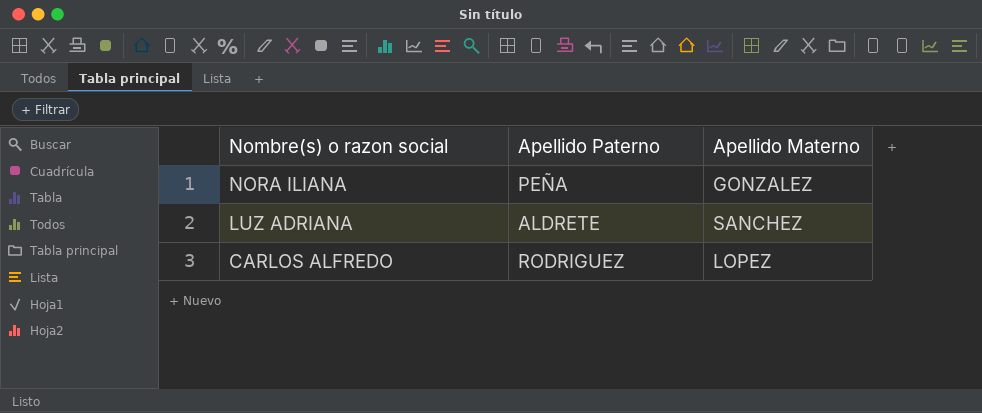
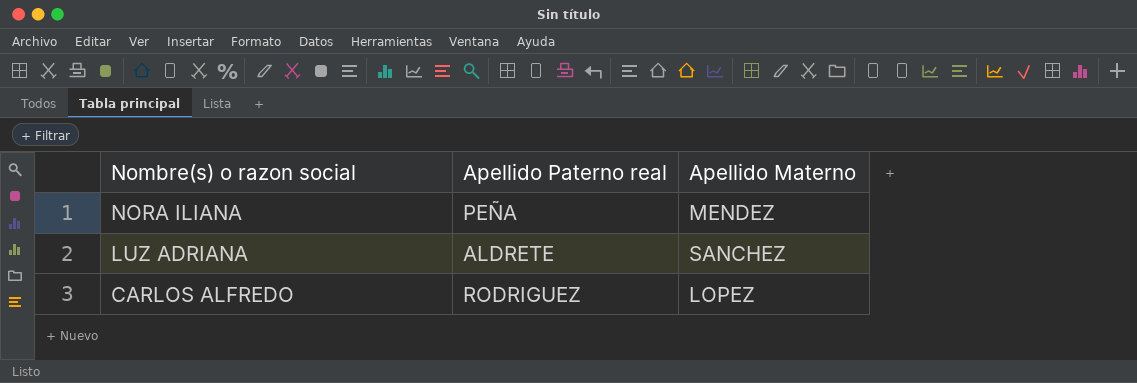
column name: Apellido Paterno -> Apellido Paterno real
NORA ILIANA | Apellido Materno: GONZALEZ -> MENDEZ

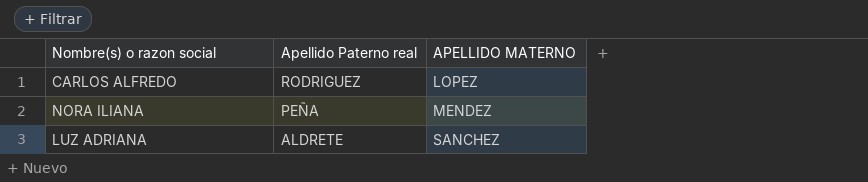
row order: Nombre(s) o razon social descending -> Apellido Paterno real descending
column name: Apellido Materno -> APELLIDO MATERNO

